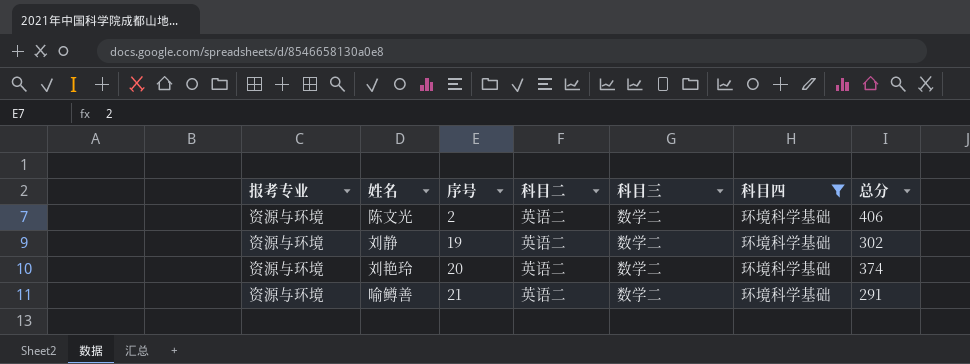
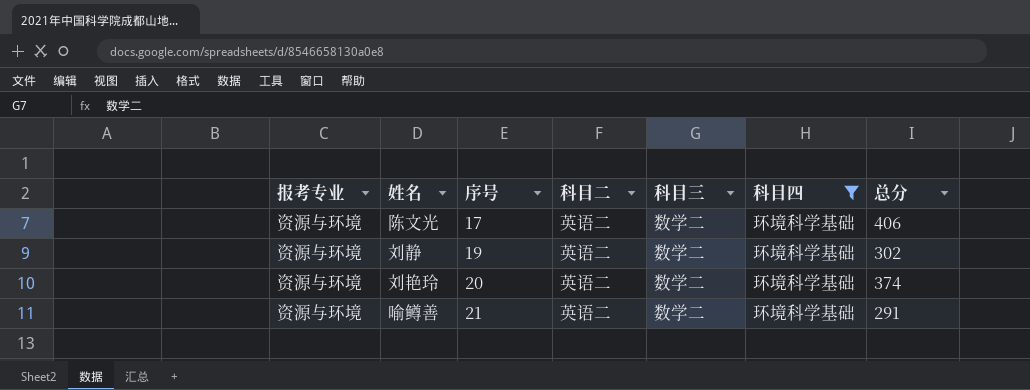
陈文光 | 序号: 2 -> 17

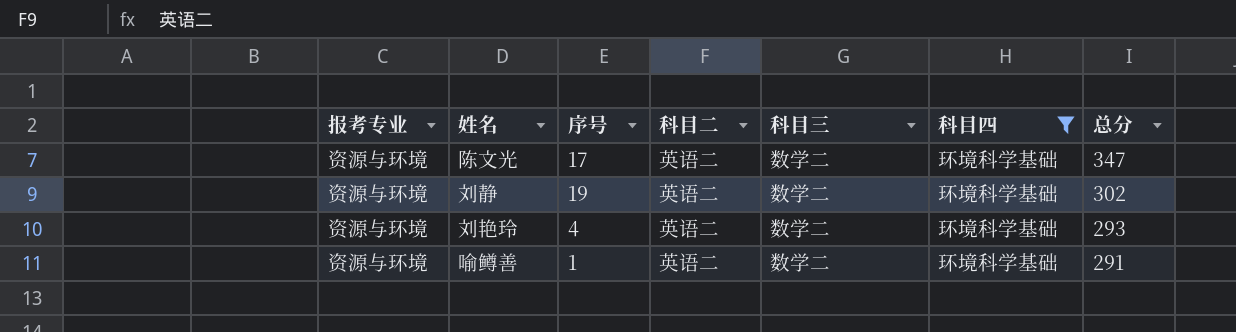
陈文光 | 总分: 406 -> 347
刘艳玲 | 序号: 20 -> 4
刘艳玲 | 总分: 374 -> 293
喻鳟善 | 序号: 21 -> 1

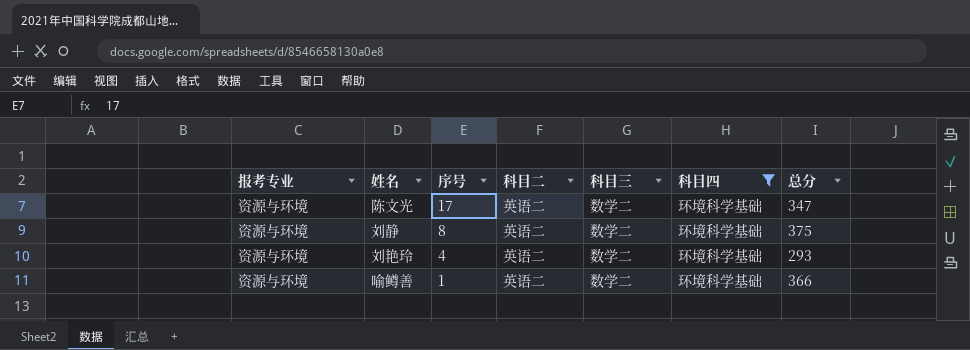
刘静 | 序号: 19 -> 8
刘静 | 总分: 302 -> 375
喻鳟善 | 总分: 291 -> 366

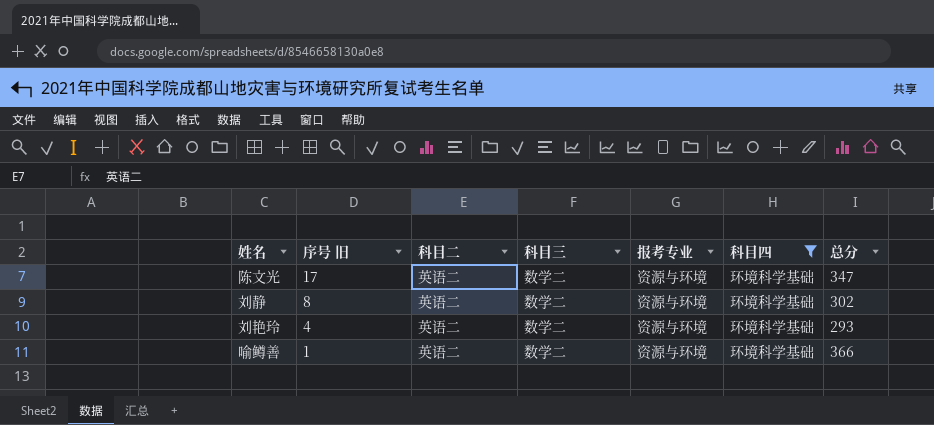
column name: 序号 -> 序号 旧
column 报考专业 | position: 1 -> 5
刘静 | 总分: 375 -> 302

